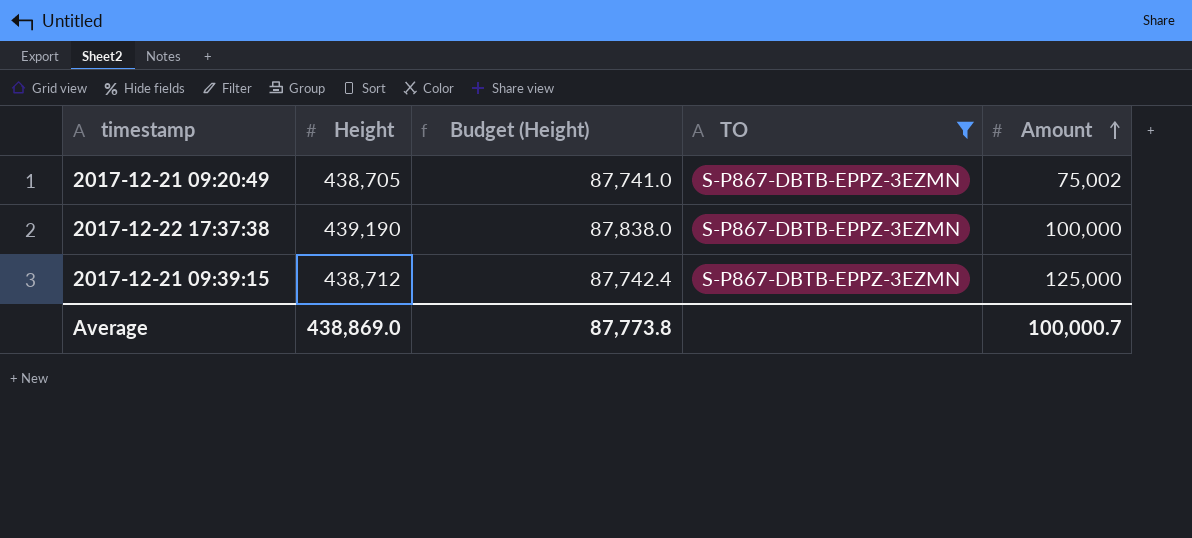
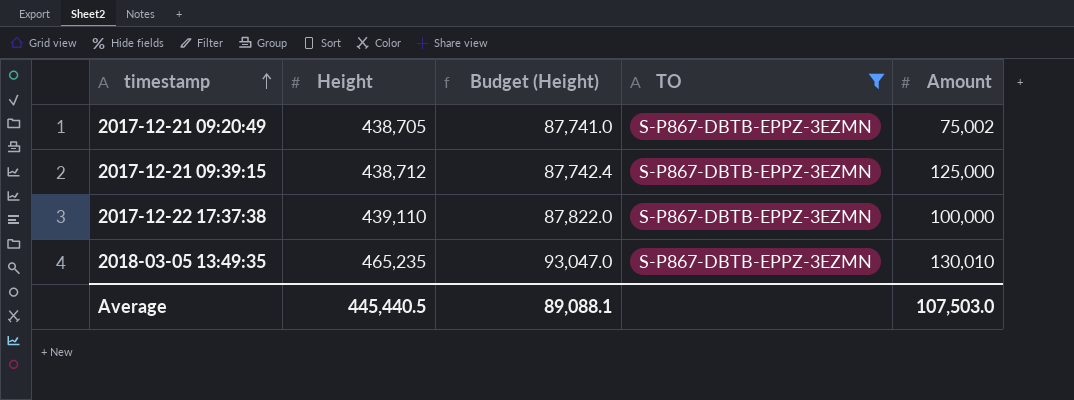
row order: Amount ascending -> timestamp ascending
2017-12-22 17:37:38 | Height: 439,190 -> 439,110
2017-12-22 17:37:38 | Budget (Height): 87,838.0 -> 87,822.0
row 2018-03-05 13:49:35: none -> 465,235 | 93,047.0 | S-P867-DBTB-EPPZ-3EZMN | 130,010
Average | Height: 438,869.0 -> 445,440.5
Average | Budget (Height): 87,773.8 -> 89,088.1
Average | Amount: 100,000.7 -> 107,503.0

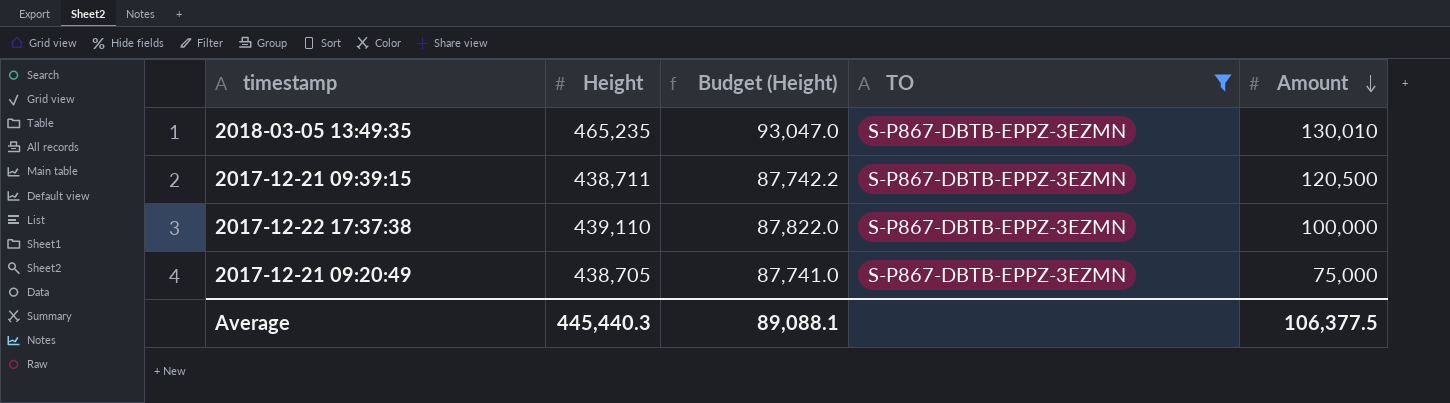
row order: timestamp ascending -> Amount descending
2017-12-21 09:39:15 | Height: 438,712 -> 438,711
2017-12-21 09:39:15 | Budget (Height): 87,742.4 -> 87,742.2
2017-12-21 09:39:15 | Amount: 125,000 -> 120,500
2017-12-21 09:20:49 | Amount: 75,002 -> 75,000
Average | Height: 445,440.5 -> 445,440.3
Average | Amount: 107,503.0 -> 106,377.5

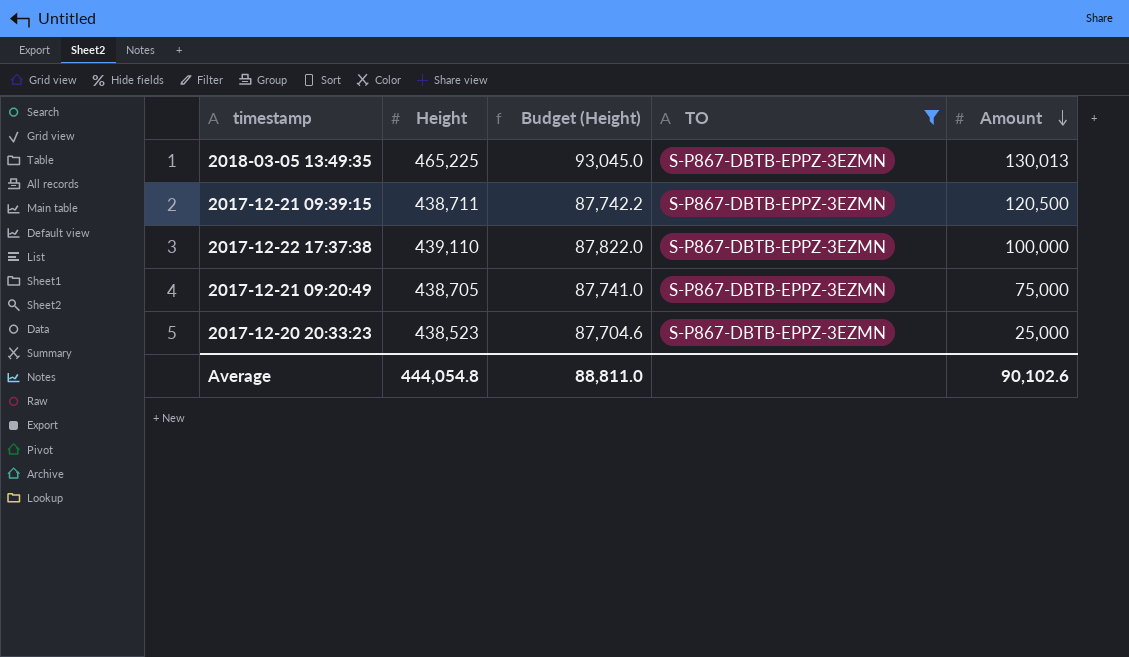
2018-03-05 13:49:35 | Height: 465,235 -> 465,225
2018-03-05 13:49:35 | Budget (Height): 93,047.0 -> 93,045.0
2018-03-05 13:49:35 | Amount: 130,010 -> 130,013
row 2017-12-20 20:33:23: none -> 438,523 | 87,704.6 | S-P867-DBTB-EPPZ-3EZMN | 25,000
Average | Height: 445,440.3 -> 444,054.8
Average | Budget (Height): 89,088.1 -> 88,811.0
Average | Amount: 106,377.5 -> 90,102.6

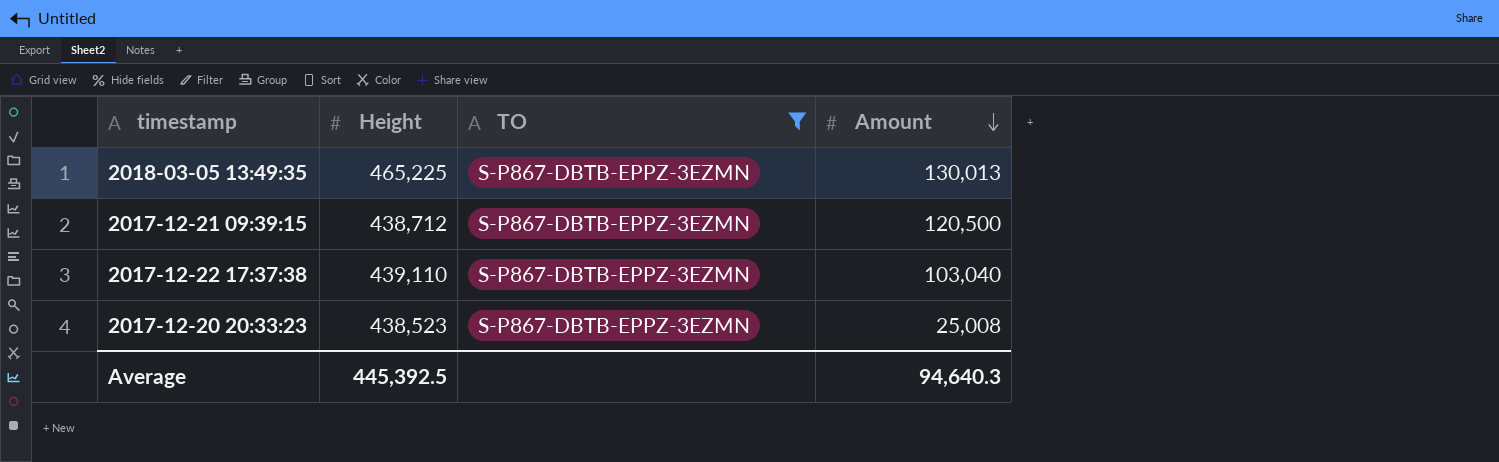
column Budget (Height) | formula: [Height] * 0.2 -> none
row 2017-12-21 09:20:49: 438,705 | 87,741.0 | S-P867-DBTB-EPPZ-3EZMN | 75,000 -> none
2017-12-21 09:39:15 | Height: 438,711 -> 438,712
2017-12-22 17:37:38 | Amount: 100,000 -> 103,040
2017-12-20 20:33:23 | Amount: 25,000 -> 25,008
Average | Height: 444,054.8 -> 445,392.5
Average | Amount: 90,102.6 -> 94,640.3

